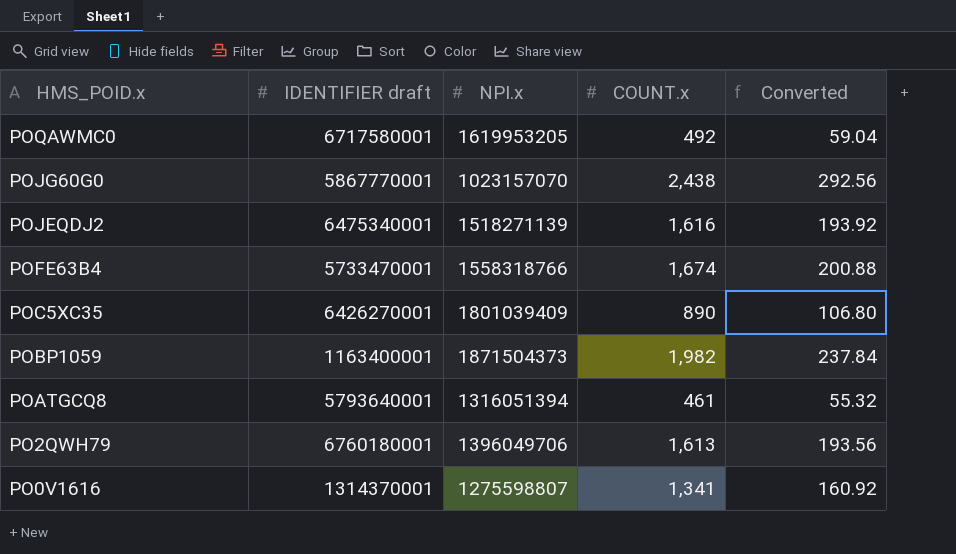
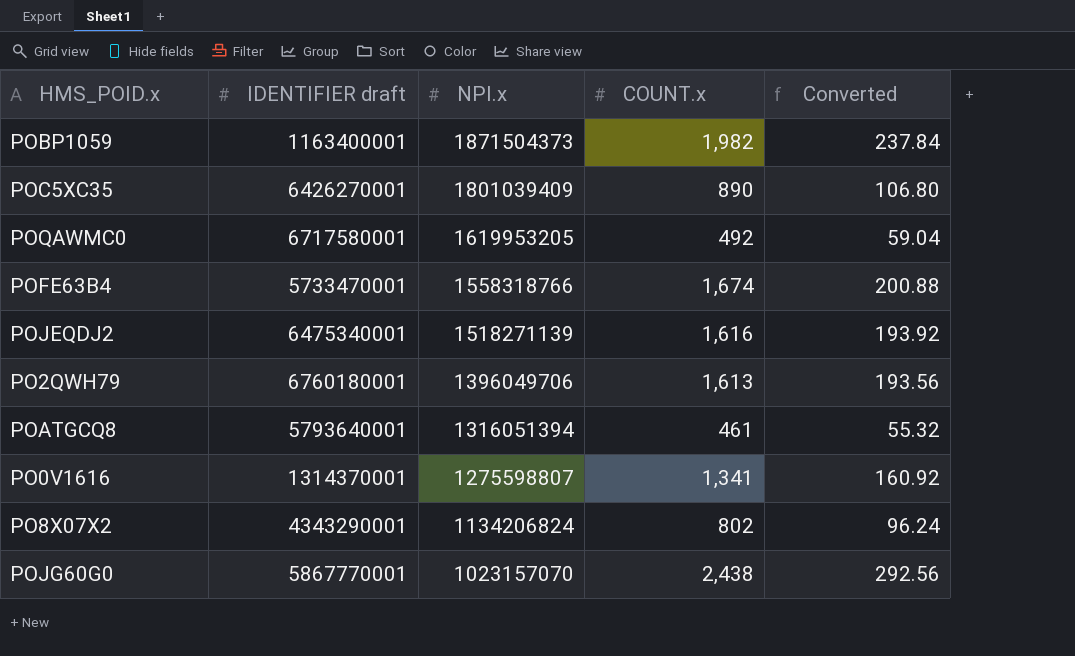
row order: HMS_POID.x descending -> NPI.x descending
row PO8X07X2: none -> 4343290001 | 1134206824 | 802 | 96.24

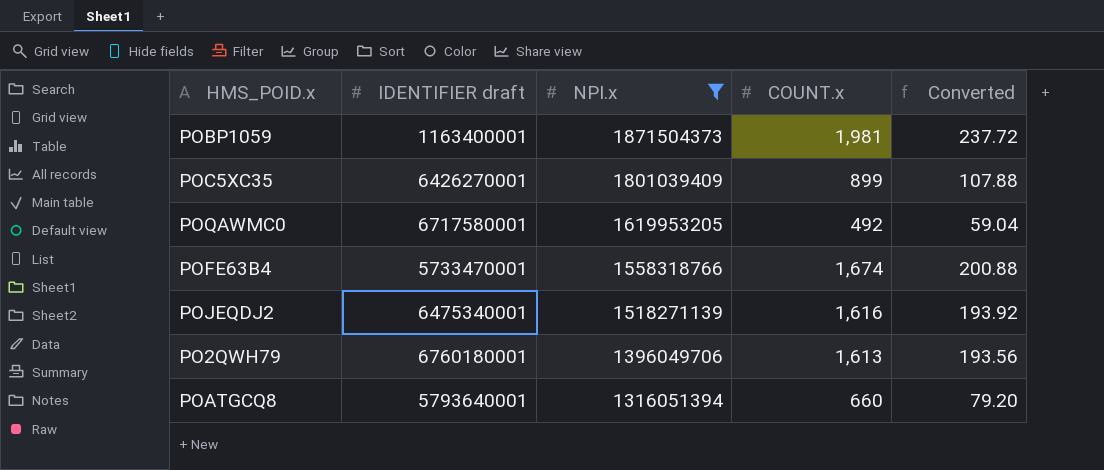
filter: none -> NPI.x >= 1316051394
POBP1059 | COUNT.x: 1,982 -> 1,981
POBP1059 | Converted: 237.84 -> 237.72
POC5XC35 | COUNT.x: 890 -> 899
POC5XC35 | Converted: 106.80 -> 107.88
POATGCQ8 | COUNT.x: 461 -> 660
POATGCQ8 | Converted: 55.32 -> 79.20

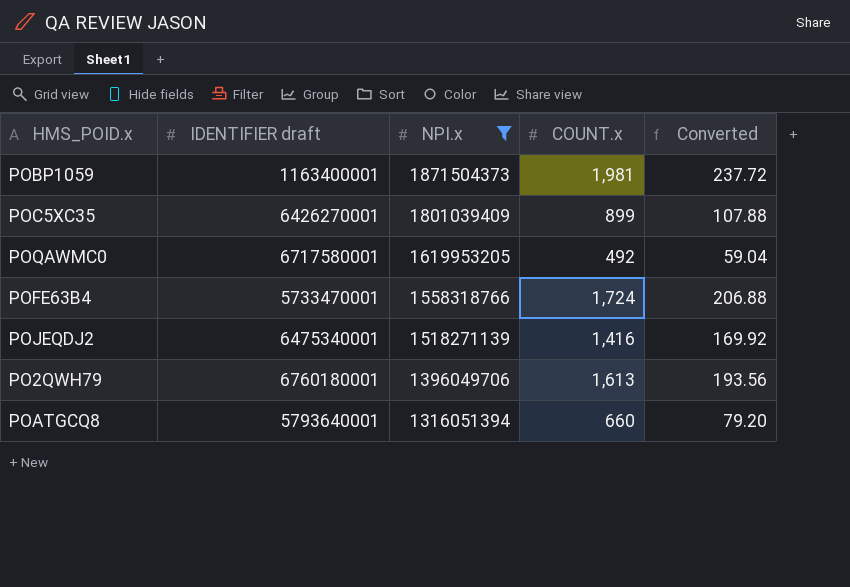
POFE63B4 | COUNT.x: 1,674 -> 1,724
POFE63B4 | Converted: 200.88 -> 206.88
POJEQDJ2 | COUNT.x: 1,616 -> 1,416
POJEQDJ2 | Converted: 193.92 -> 169.92

